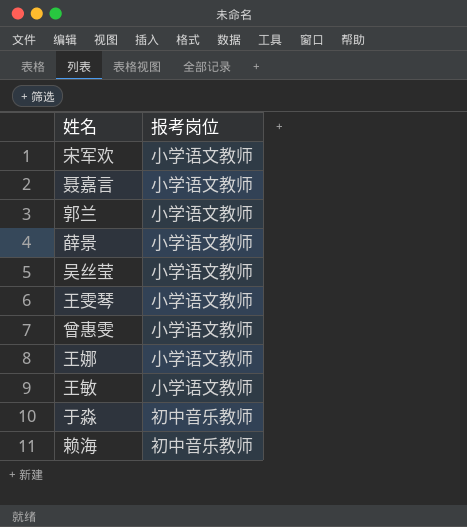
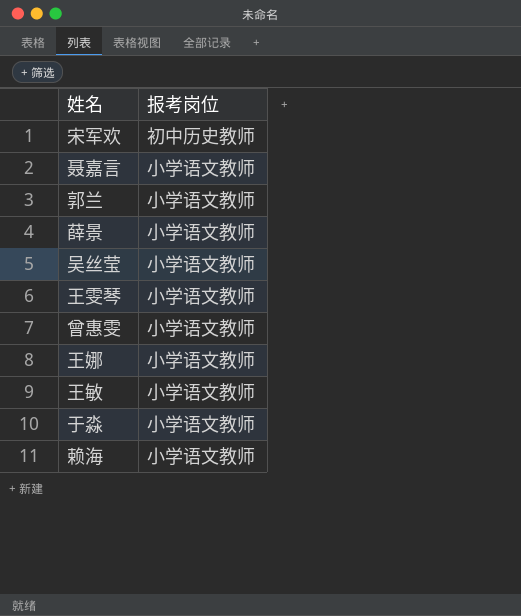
宋军欢 | 报考岗位: 小学语文教师 -> 初中历史教师
于淼 | 报考岗位: 初中音乐教师 -> 小学语文教师
赖海 | 报考岗位: 初中音乐教师 -> 小学语文教师

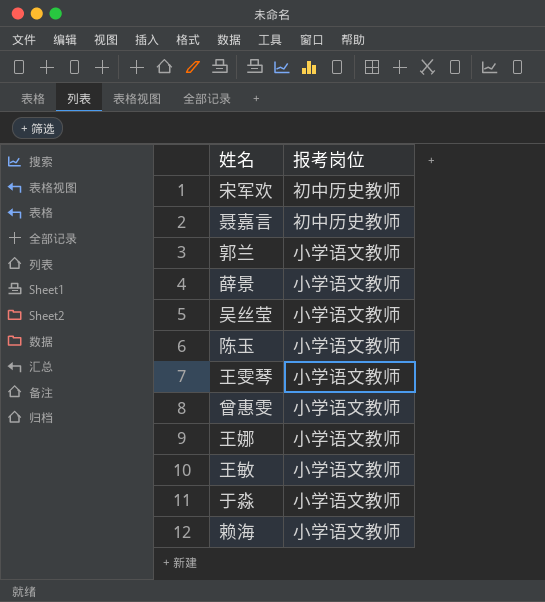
聂嘉言 | 报考岗位: 小学语文教师 -> 初中历史教师
row 陈玉: none -> 小学语文教师

